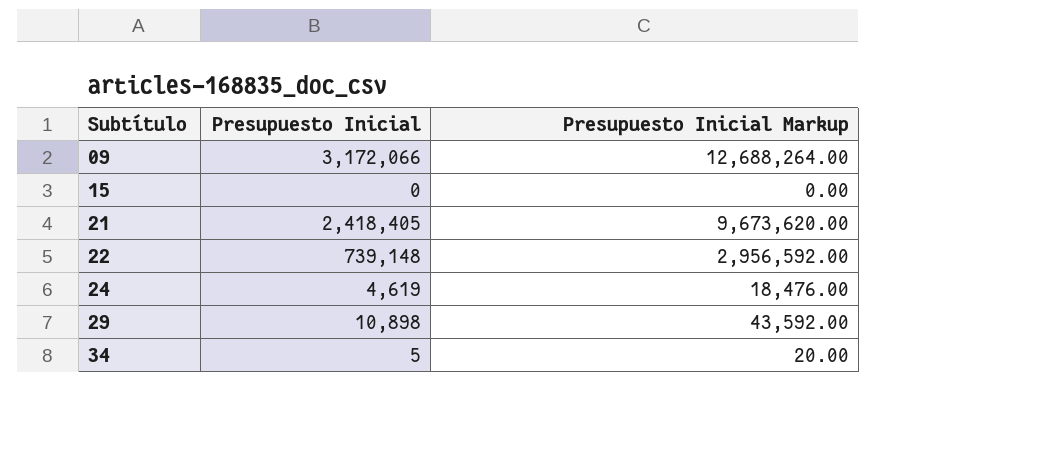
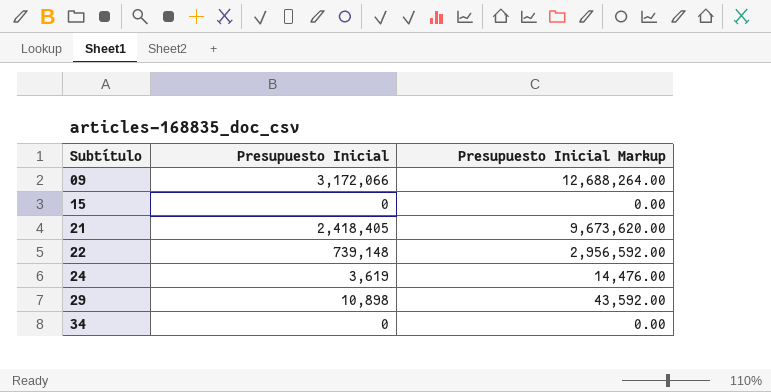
24 | Presupuesto Inicial: 4,619 -> 3,619
24 | Presupuesto Inicial Markup: 18,476.00 -> 14,476.00
34 | Presupuesto Inicial: 5 -> 0
34 | Presupuesto Inicial Markup: 20.00 -> 0.00

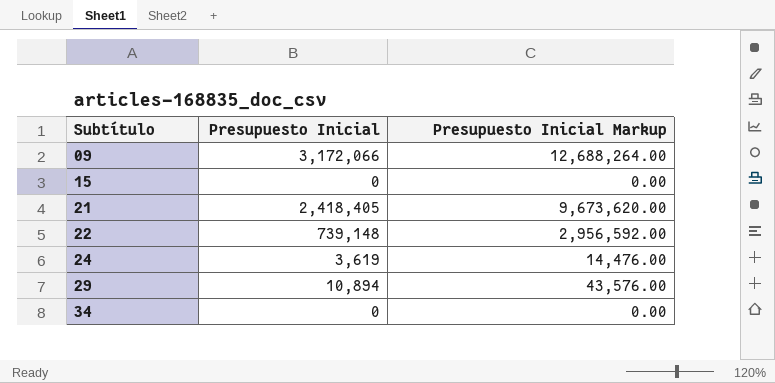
29 | Presupuesto Inicial: 10,898 -> 10,894
29 | Presupuesto Inicial Markup: 43,592.00 -> 43,576.00

